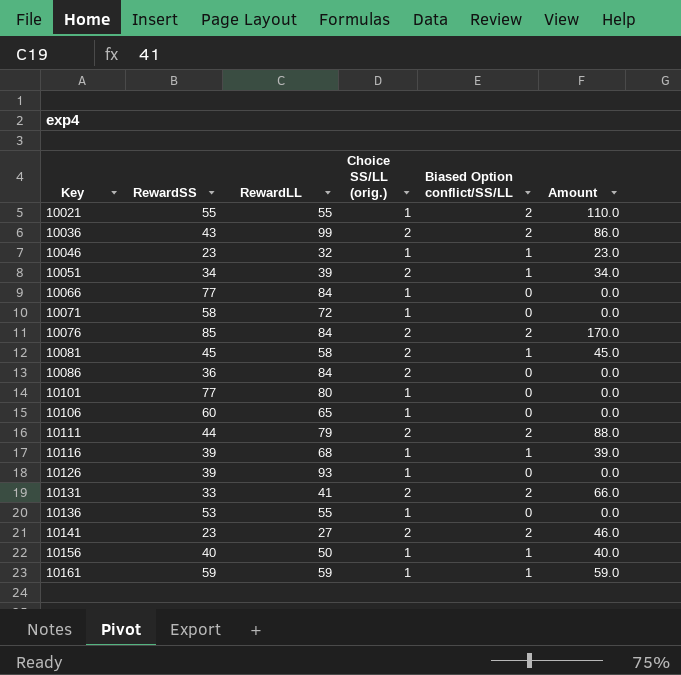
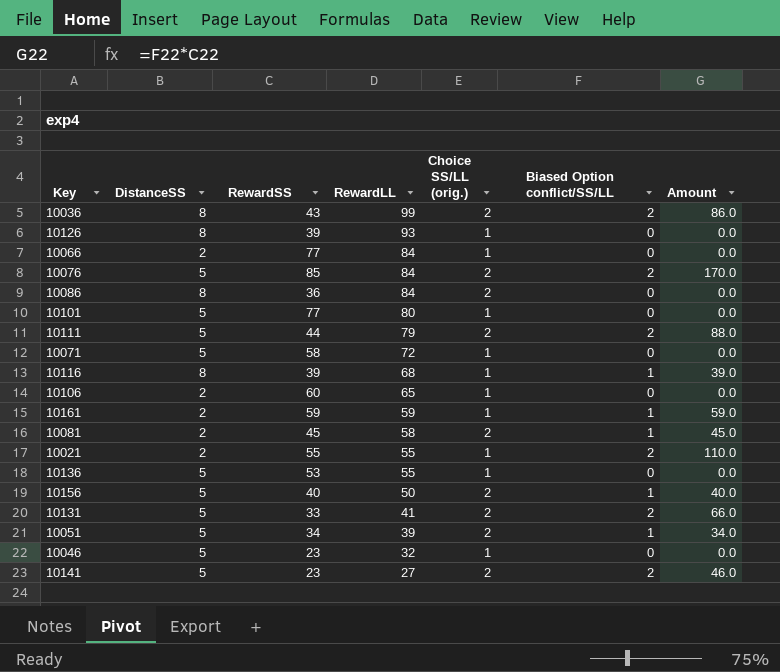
row order: Key ascending -> RewardLL descending
column DistanceSS | position: none -> 2
10156 | Choice SS/LL (orig.): 1 -> 2
10046 | Biased Option conflict/SS/LL: 1 -> 0
10046 | Amount: 23.0 -> 0.0

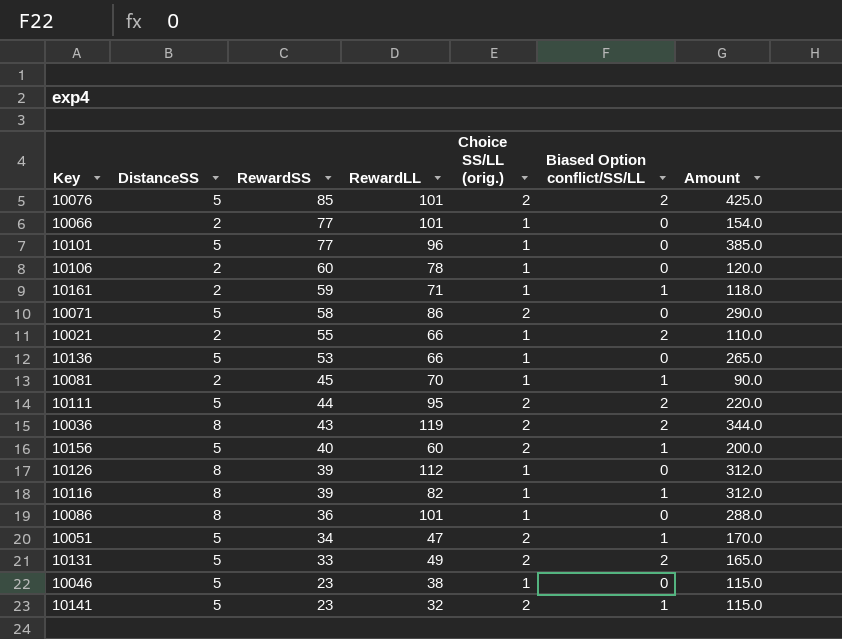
row order: RewardLL descending -> RewardSS descending
column Amount | formula: [RewardSS] * [Biased Option conflict/SS/LL] -> [DistanceSS] * [RewardSS]
10076 | RewardLL: 84 -> 101
10066 | RewardLL: 84 -> 101
10101 | RewardLL: 80 -> 96
10106 | RewardLL: 65 -> 78
10161 | RewardLL: 59 -> 71
10071 | RewardLL: 72 -> 86
10071 | Choice SS/LL (orig.): 1 -> 2
10021 | RewardLL: 55 -> 66
10136 | RewardLL: 55 -> 66
10081 | RewardLL: 58 -> 70
10081 | Choice SS/LL (orig.): 2 -> 1
10111 | RewardLL: 79 -> 95
10036 | RewardLL: 99 -> 119
10156 | RewardLL: 50 -> 60
10126 | RewardLL: 93 -> 112
10116 | RewardLL: 68 -> 82
10086 | RewardLL: 84 -> 101
10086 | Choice SS/LL (orig.): 2 -> 1
10051 | RewardLL: 39 -> 47
10131 | RewardLL: 41 -> 49
10046 | RewardLL: 32 -> 38
10141 | RewardLL: 27 -> 32
10141 | Biased Option conflict/SS/LL: 2 -> 1

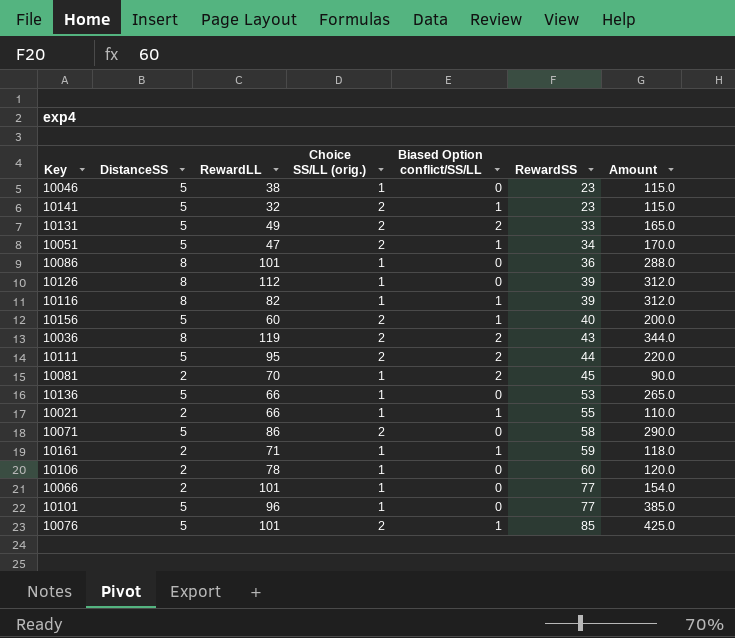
row order: RewardSS descending -> RewardSS ascending
column RewardSS | position: 3 -> 6
10081 | Biased Option conflict/SS/LL: 1 -> 2
10021 | Biased Option conflict/SS/LL: 2 -> 1
10076 | Biased Option conflict/SS/LL: 2 -> 1

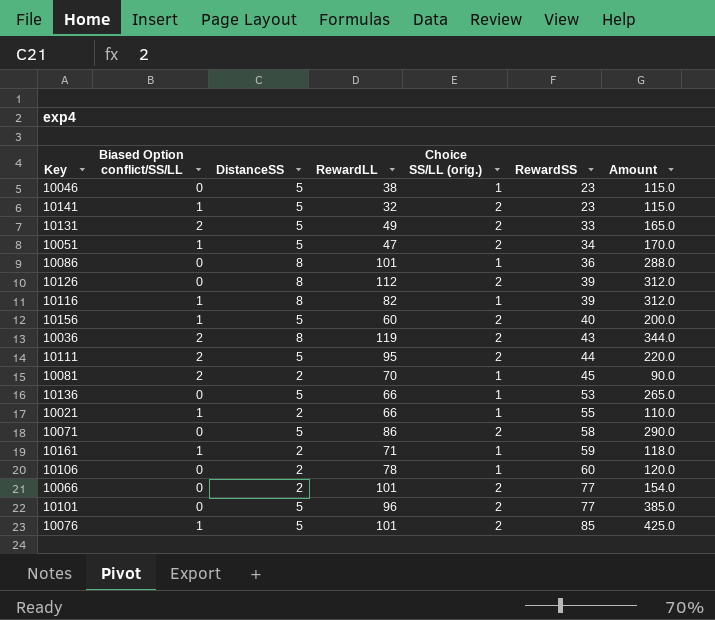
column Biased Option conflict/SS/LL | position: 5 -> 2
10126 | Choice SS/LL (orig.): 1 -> 2
10066 | Choice SS/LL (orig.): 1 -> 2
10101 | Choice SS/LL (orig.): 1 -> 2

